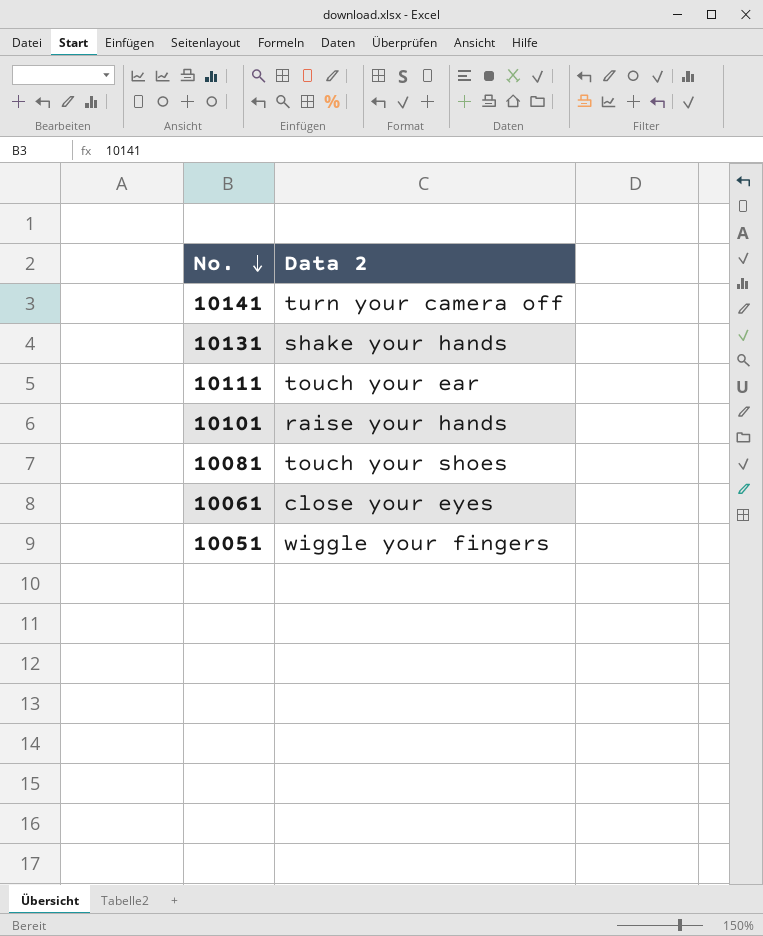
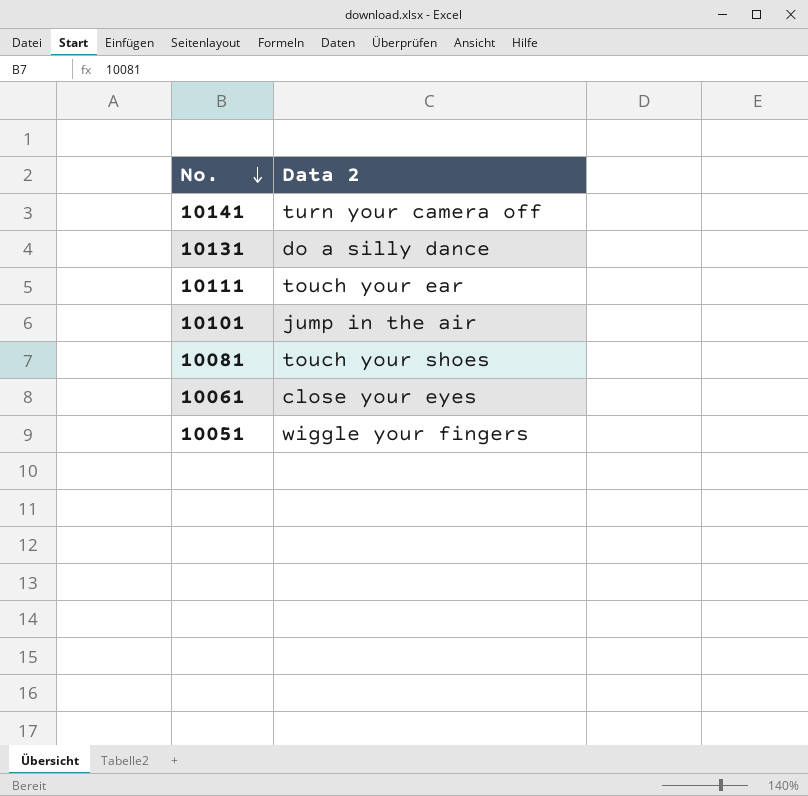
10131 | Data 2: shake your hands -> do a silly dance
10101 | Data 2: raise your hands -> jump in the air

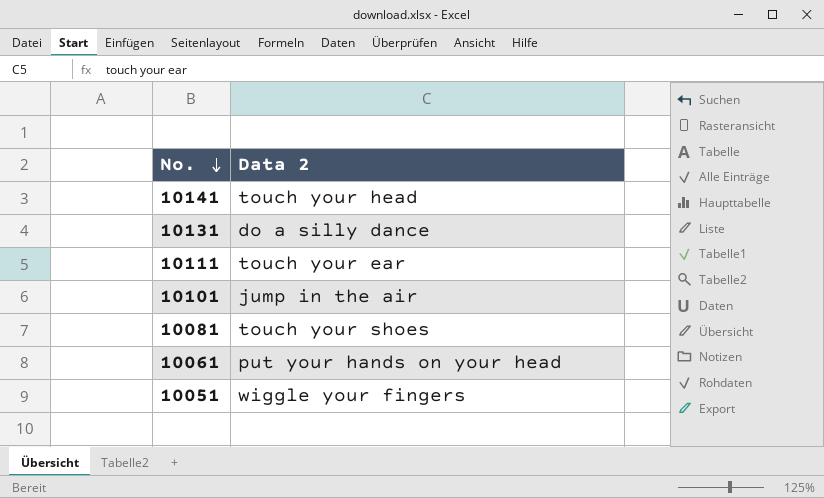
10141 | Data 2: turn your camera off -> touch your head
10061 | Data 2: close your eyes -> put your hands on your head

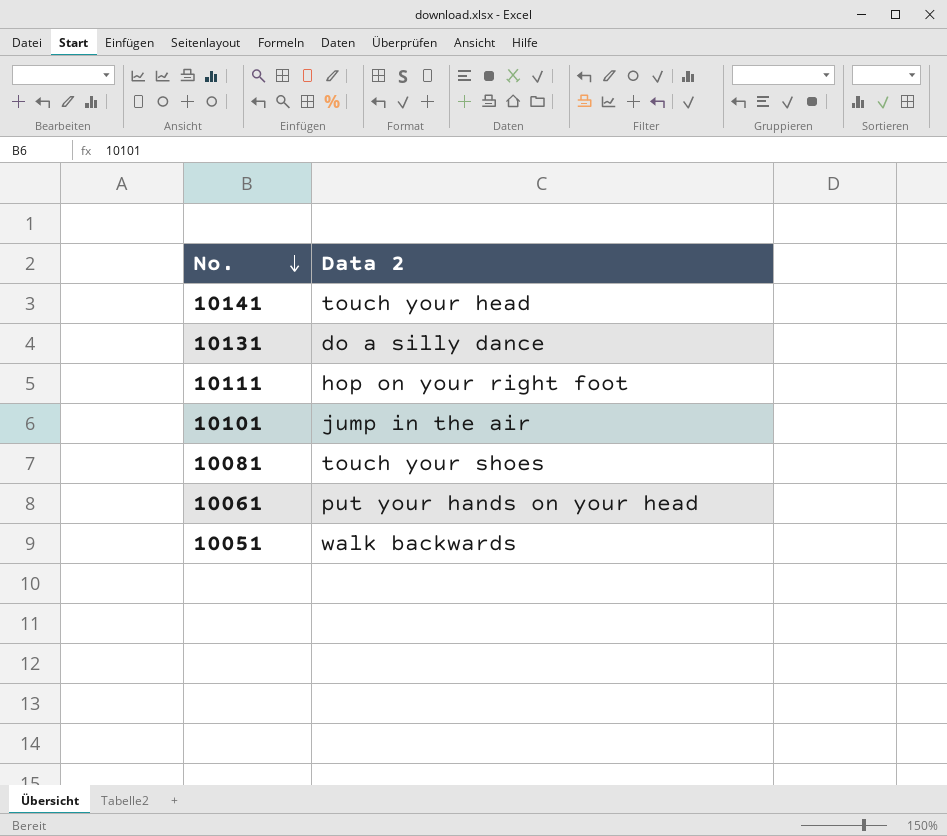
10111 | Data 2: touch your ear -> hop on your right foot
10051 | Data 2: wiggle your fingers -> walk backwards

